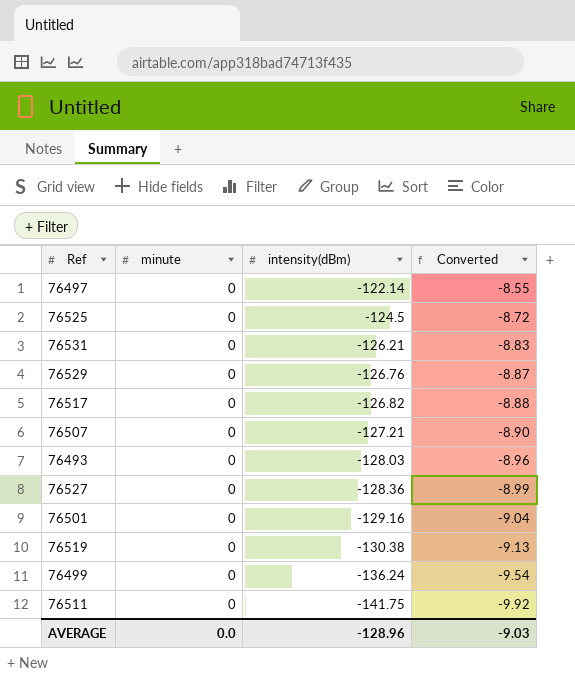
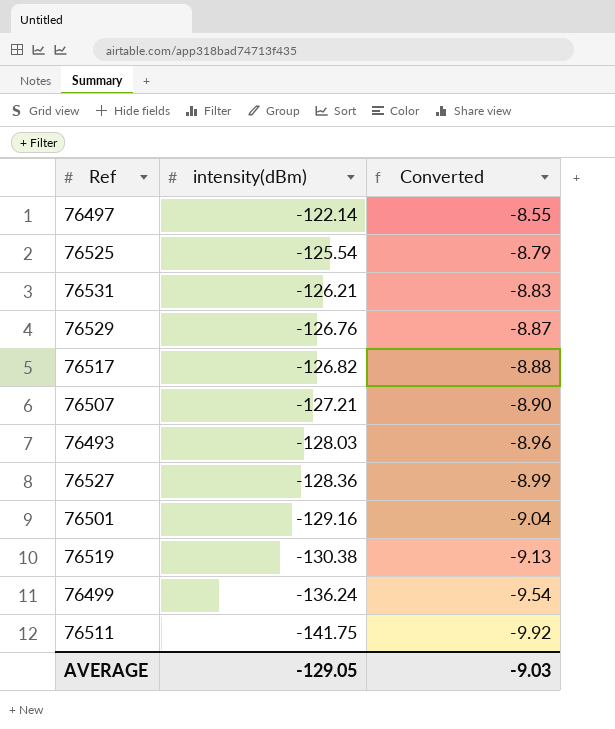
column minute | position: 2 -> none
76525 | intensity(dBm): -124.5 -> -125.54
76525 | Converted: -8.72 -> -8.79
AVERAGE | intensity(dBm): -128.96 -> -129.05

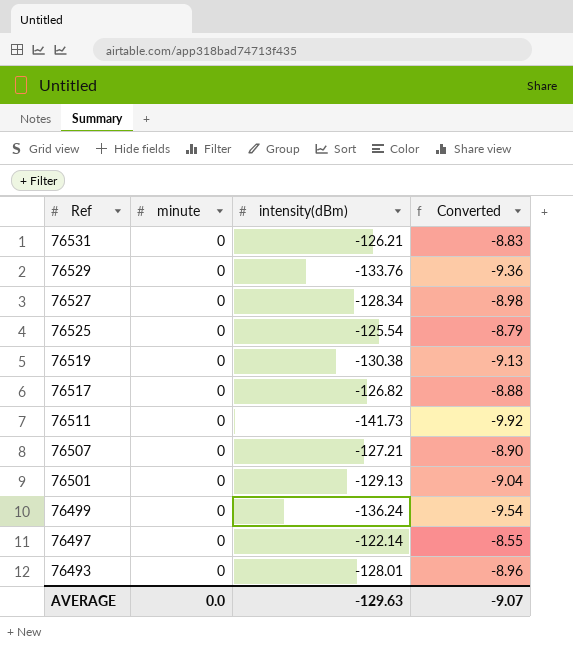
row order: intensity(dBm) descending -> Ref descending
column minute | position: none -> 2
76529 | intensity(dBm): -126.76 -> -133.76
76529 | Converted: -8.87 -> -9.36
76527 | intensity(dBm): -128.36 -> -128.34
76527 | Converted: -8.99 -> -8.98
76511 | intensity(dBm): -141.75 -> -141.73
76501 | intensity(dBm): -129.16 -> -129.13
76493 | intensity(dBm): -128.03 -> -128.01
AVERAGE | intensity(dBm): -129.05 -> -129.63
AVERAGE | Converted: -9.03 -> -9.07

